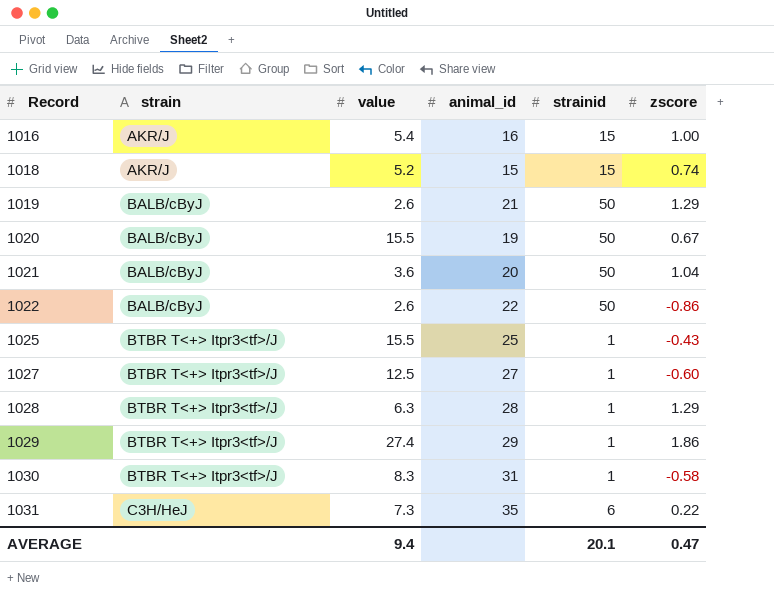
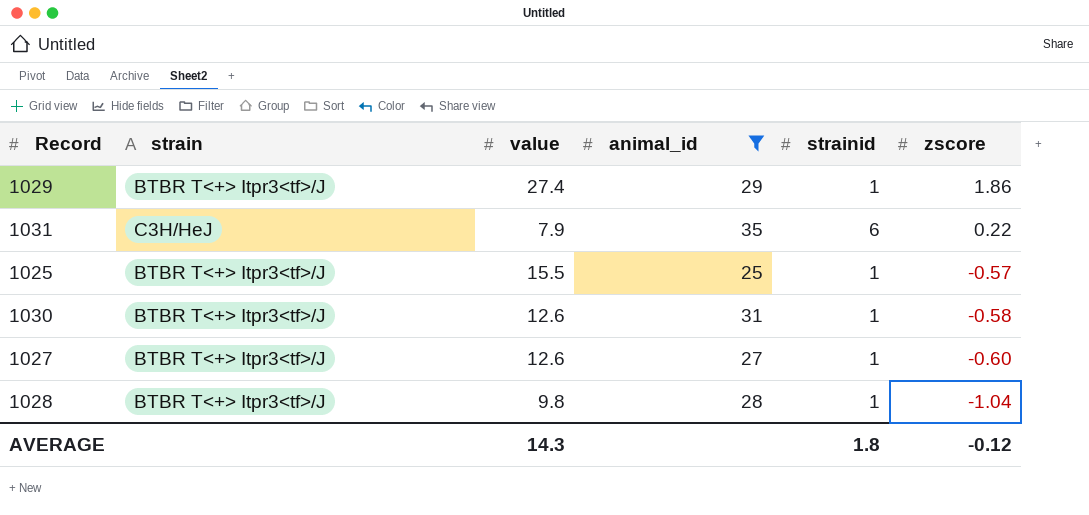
filter: none -> animal_id >= 25
row order: Record ascending -> zscore descending
1031 | value: 7.3 -> 7.9
1025 | zscore: -0.43 -> -0.57
1030 | value: 8.3 -> 12.6
1027 | value: 12.5 -> 12.6
1028 | value: 6.3 -> 9.8
1028 | zscore: 1.29 -> -1.04
AVERAGE | value: 9.4 -> 14.3
AVERAGE | strainid: 20.1 -> 1.8
AVERAGE | zscore: 0.47 -> -0.12

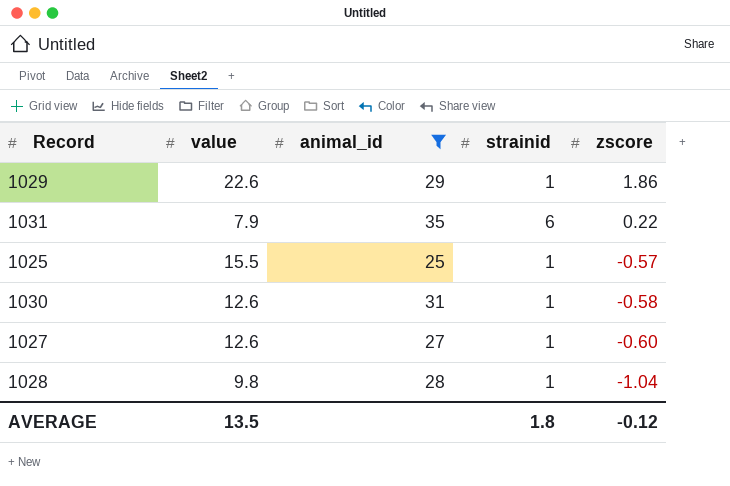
column strain | position: 2 -> none
1029 | value: 27.4 -> 22.6
AVERAGE | value: 14.3 -> 13.5

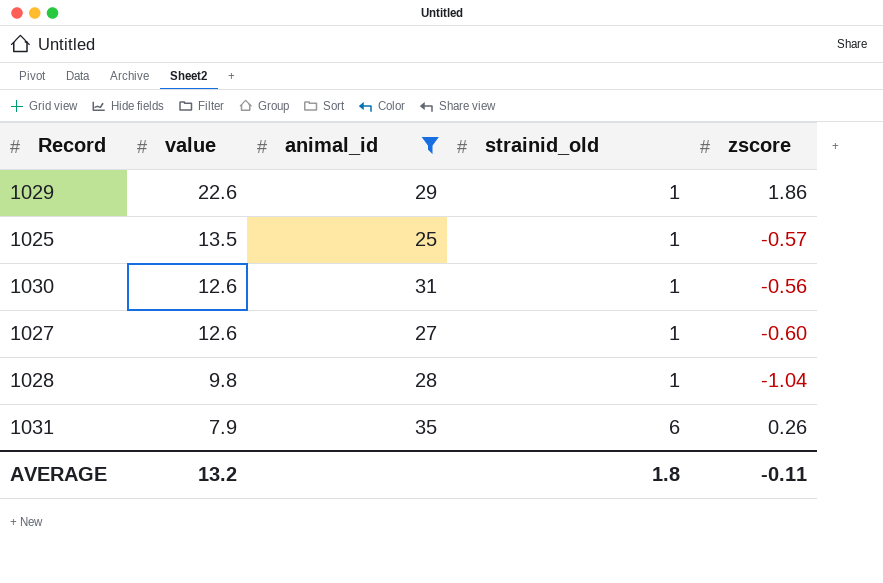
row order: zscore descending -> value descending
column name: strainid -> strainid_old
1025 | value: 15.5 -> 13.5
1030 | zscore: -0.58 -> -0.56
1031 | zscore: 0.22 -> 0.26
AVERAGE | value: 13.5 -> 13.2
AVERAGE | zscore: -0.12 -> -0.11

